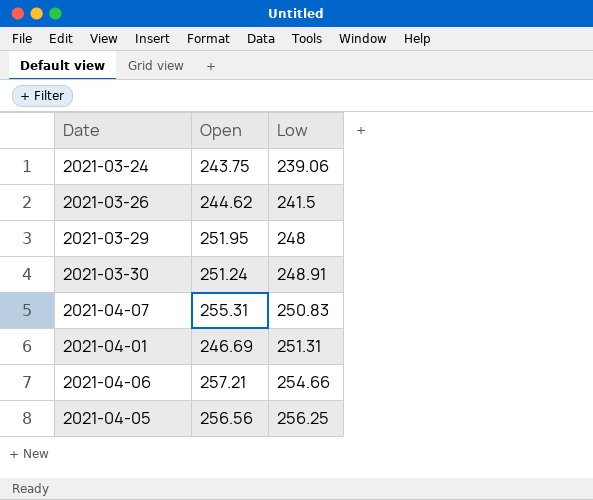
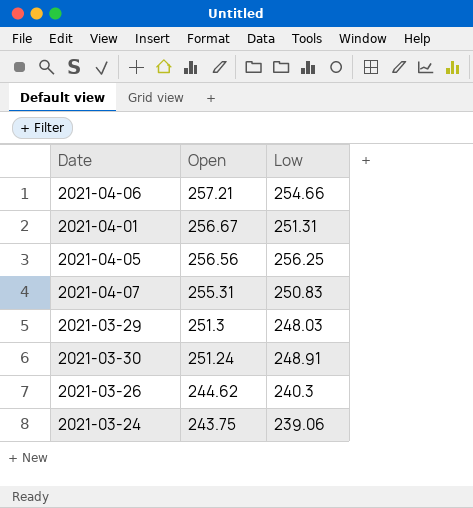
row order: Low ascending -> Open descending
2021-04-01 | Open: 246.69 -> 256.67
2021-03-29 | Open: 251.95 -> 251.3
2021-03-29 | Low: 248 -> 248.03
2021-03-26 | Low: 241.5 -> 240.3

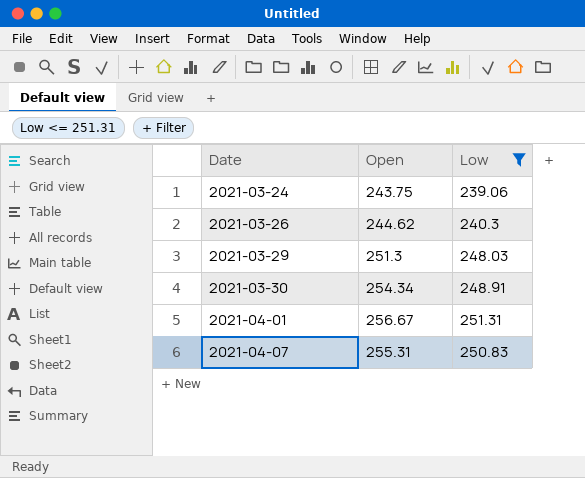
filter: none -> Low <= 251.31
row order: Open descending -> Date ascending
2021-03-30 | Open: 251.24 -> 254.34

